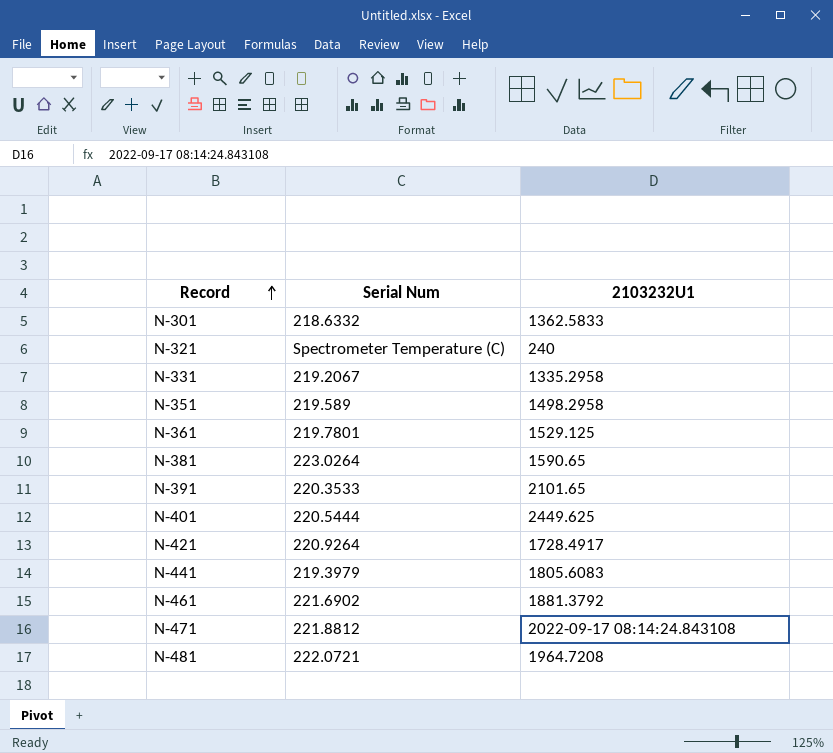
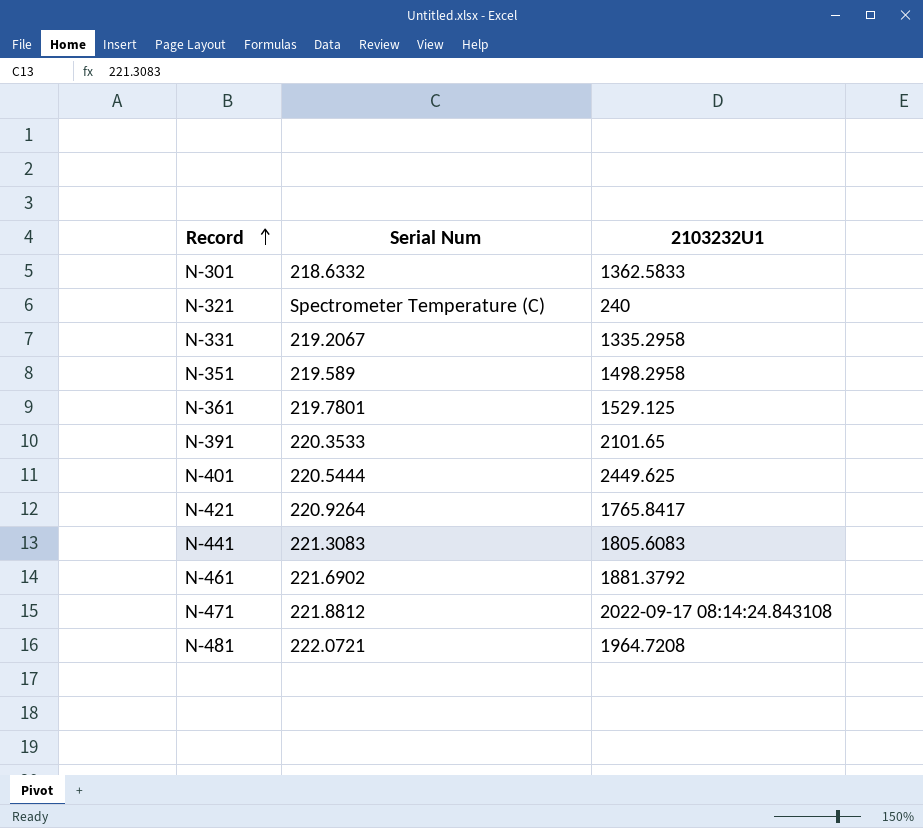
row N-381: 223.0264 | 1590.65 -> none
N-421 | 2103232U1: 1728.4917 -> 1765.8417
N-441 | Serial Num: 219.3979 -> 221.3083

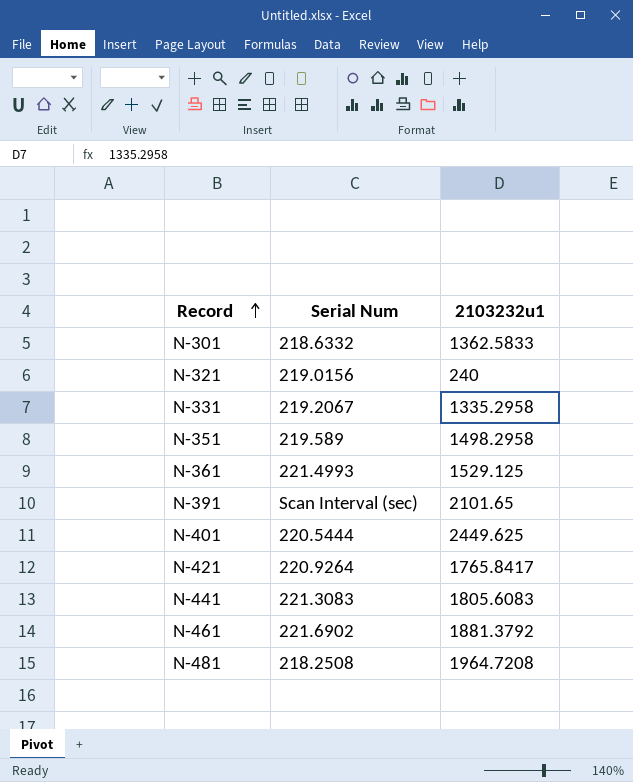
column name: 2103232U1 -> 2103232u1
row N-471: 221.8812 | 2022-09-17 08:14:24.843108 -> none
N-321 | Serial Num: Spectrometer Temperature (C) -> 219.0156
N-361 | Serial Num: 219.7801 -> 221.4993
N-391 | Serial Num: 220.3533 -> Scan Interval (sec)
N-481 | Serial Num: 222.0721 -> 218.2508

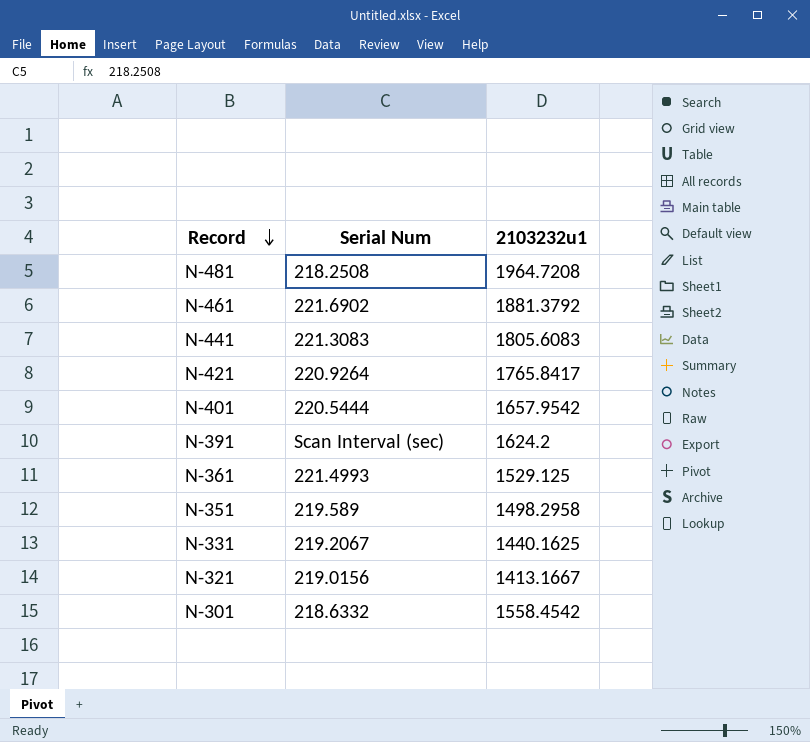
row order: Record ascending -> Record descending
N-401 | 2103232u1: 2449.625 -> 1657.9542
N-391 | 2103232u1: 2101.65 -> 1624.2
N-331 | 2103232u1: 1335.2958 -> 1440.1625
N-321 | 2103232u1: 240 -> 1413.1667
N-301 | 2103232u1: 1362.5833 -> 1558.4542

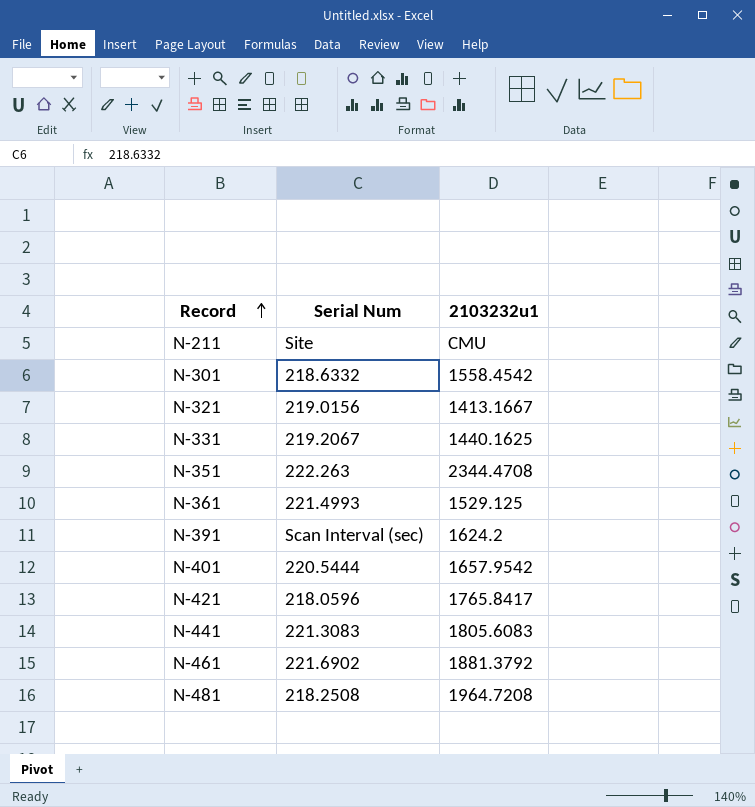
row order: Record descending -> Record ascending
row N-211: none -> Site | CMU
N-351 | Serial Num: 219.589 -> 222.263
N-351 | 2103232u1: 1498.2958 -> 2344.4708
N-421 | Serial Num: 220.9264 -> 218.0596

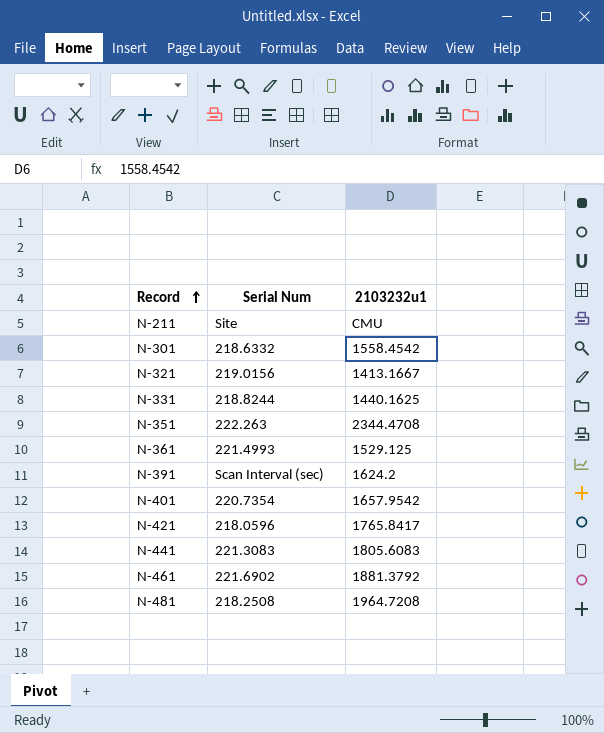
N-331 | Serial Num: 219.2067 -> 218.8244
N-401 | Serial Num: 220.5444 -> 220.7354

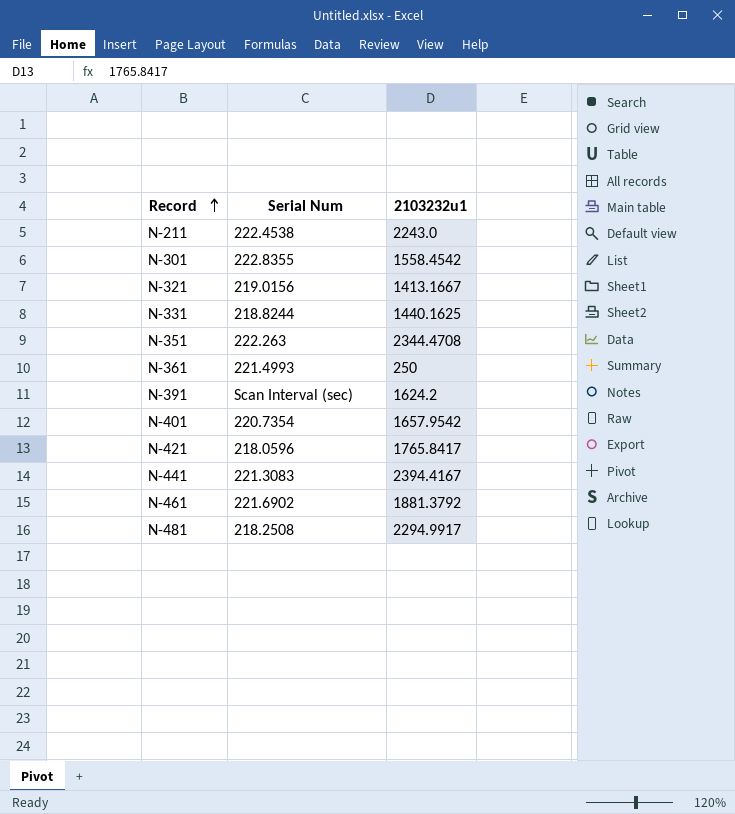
N-211 | Serial Num: Site -> 222.4538
N-211 | 2103232u1: CMU -> 2243.0
N-301 | Serial Num: 218.6332 -> 222.8355
N-361 | 2103232u1: 1529.125 -> 250
N-441 | 2103232u1: 1805.6083 -> 2394.4167
N-481 | 2103232u1: 1964.7208 -> 2294.9917

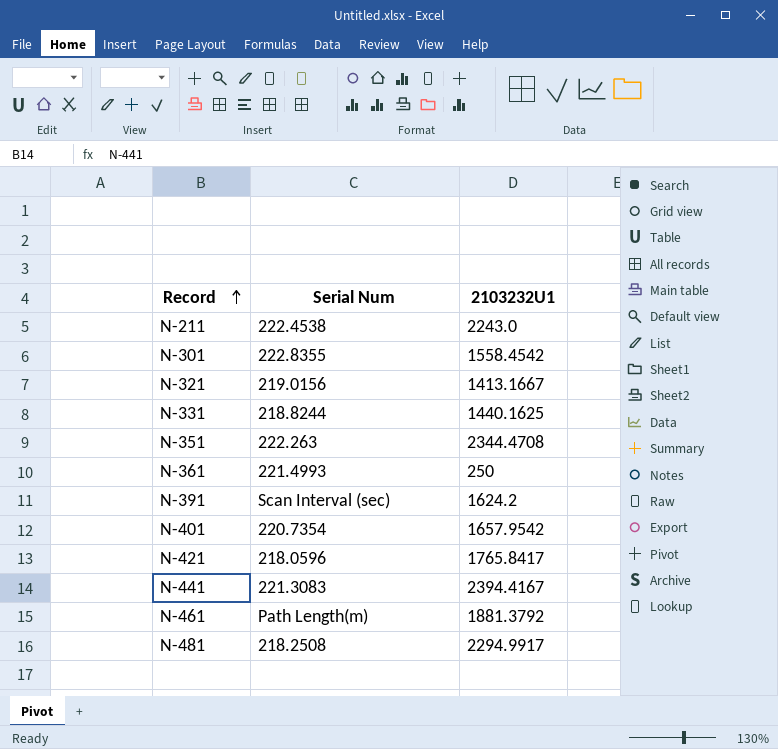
column name: 2103232u1 -> 2103232U1
N-461 | Serial Num: 221.6902 -> Path Length(m)

